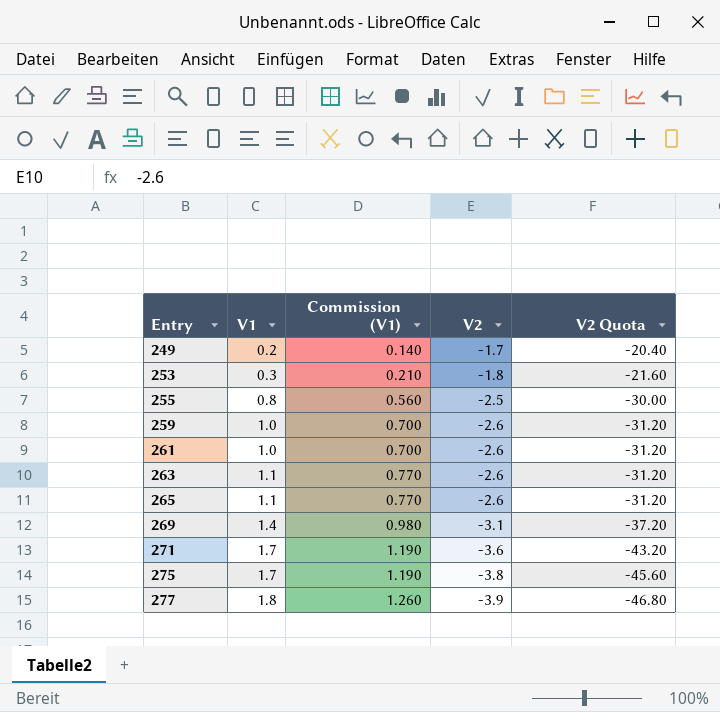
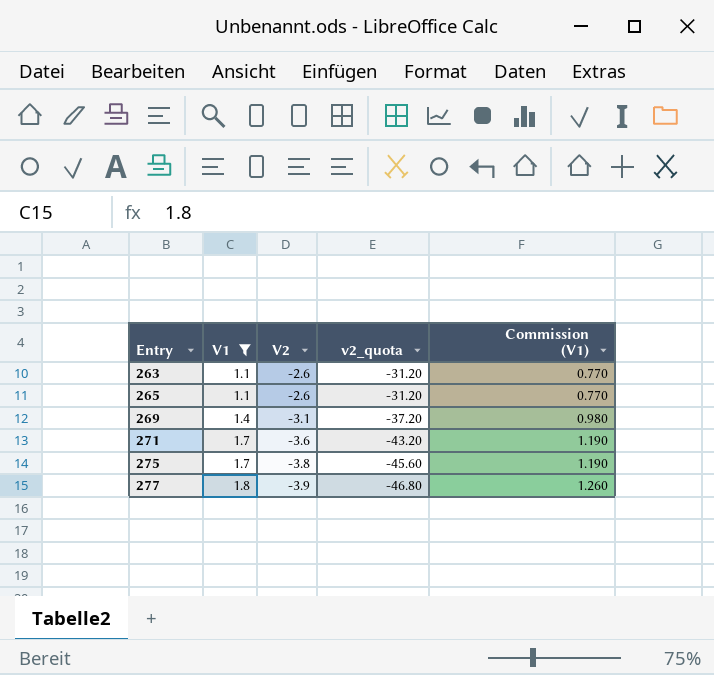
filter: none -> V1 >= 1.1
column name: V2 Quota -> v2_quota
column Commission (V1) | position: 3 -> 5

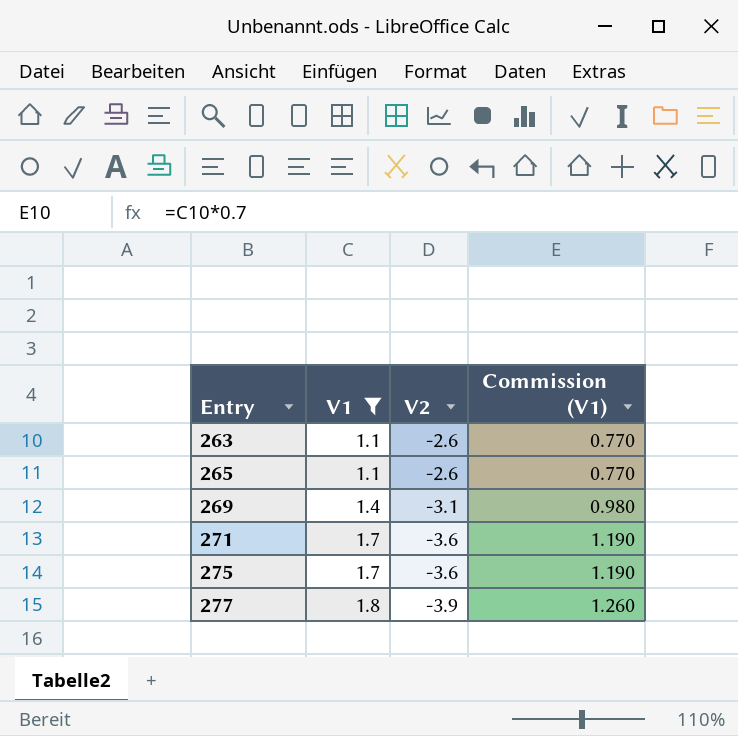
column v2_quota | formula: [V2] * 12 -> none
275 | V2: -3.8 -> -3.6

